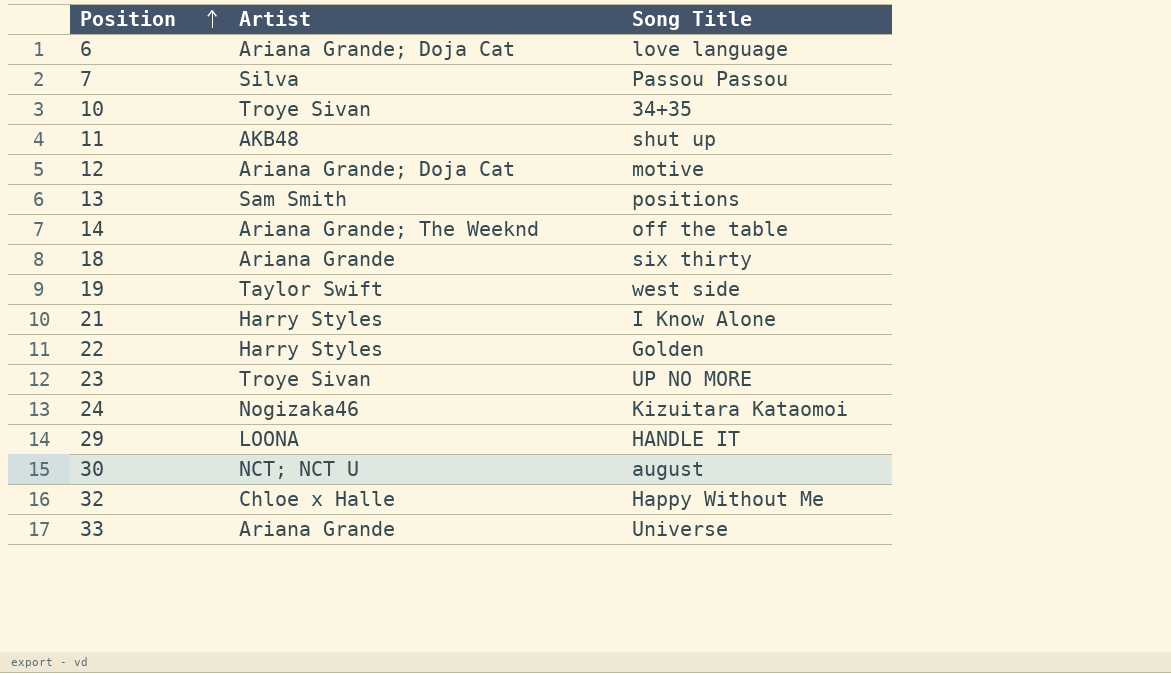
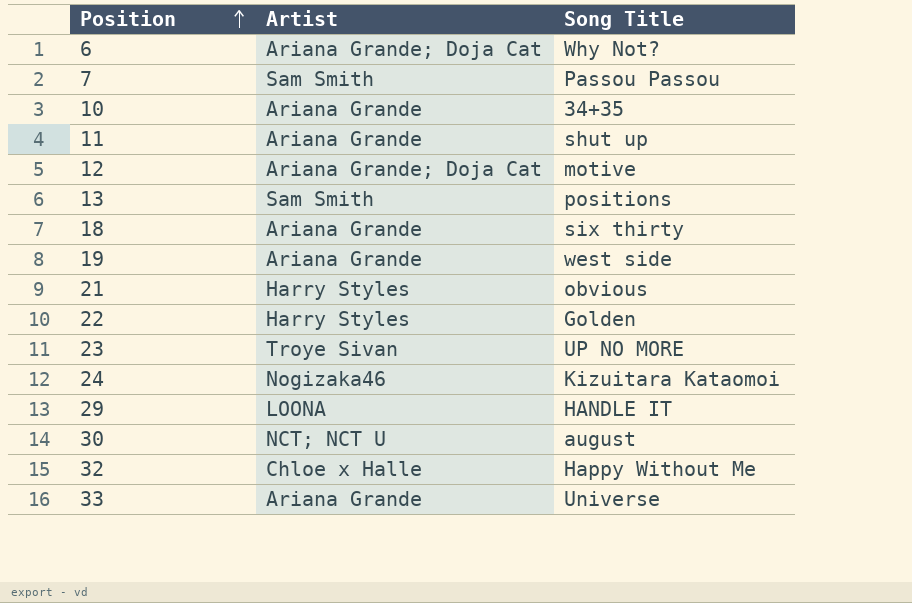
row 14: Ariana Grande; The Weeknd | off the table -> none
6 | Song Title: love language -> Why Not?
7 | Artist: Silva -> Sam Smith
10 | Artist: Troye Sivan -> Ariana Grande
11 | Artist: AKB48 -> Ariana Grande
19 | Artist: Taylor Swift -> Ariana Grande
21 | Song Title: I Know Alone -> obvious

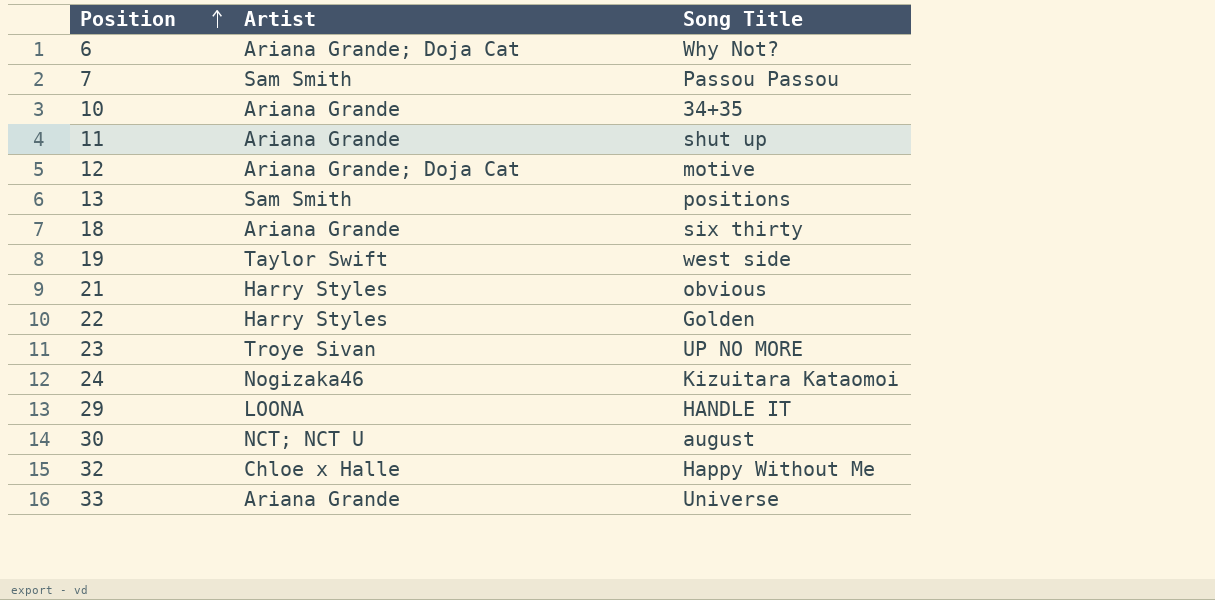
19 | Artist: Ariana Grande -> Taylor Swift

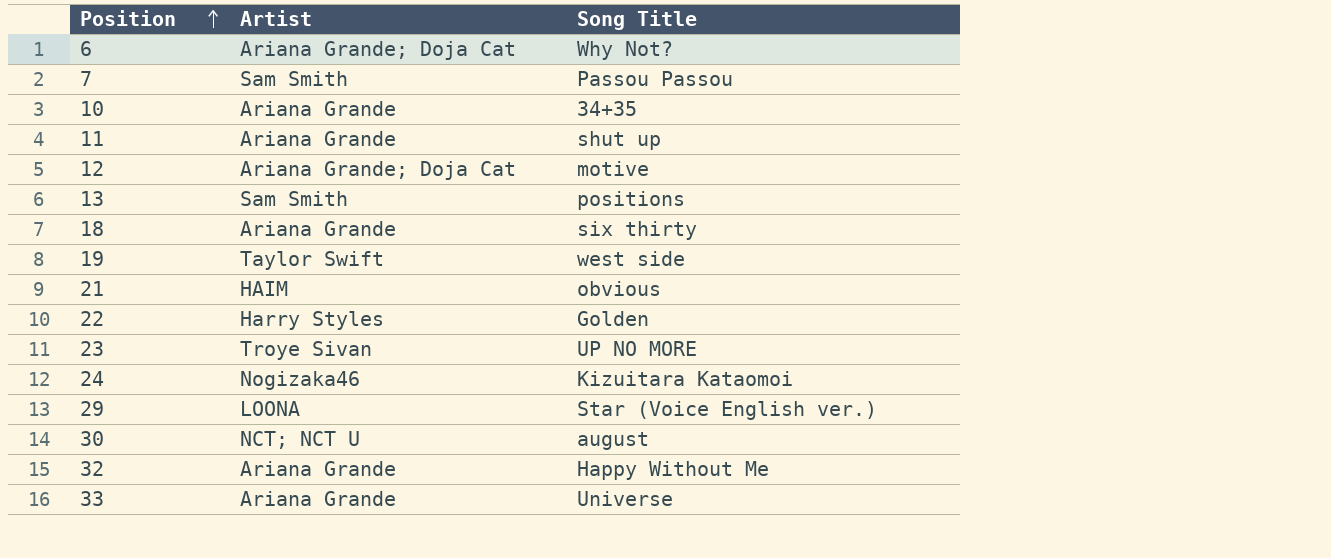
21 | Artist: Harry Styles -> HAIM
29 | Song Title: HANDLE IT -> Star (Voice English ver.)
32 | Artist: Chloe x Halle -> Ariana Grande

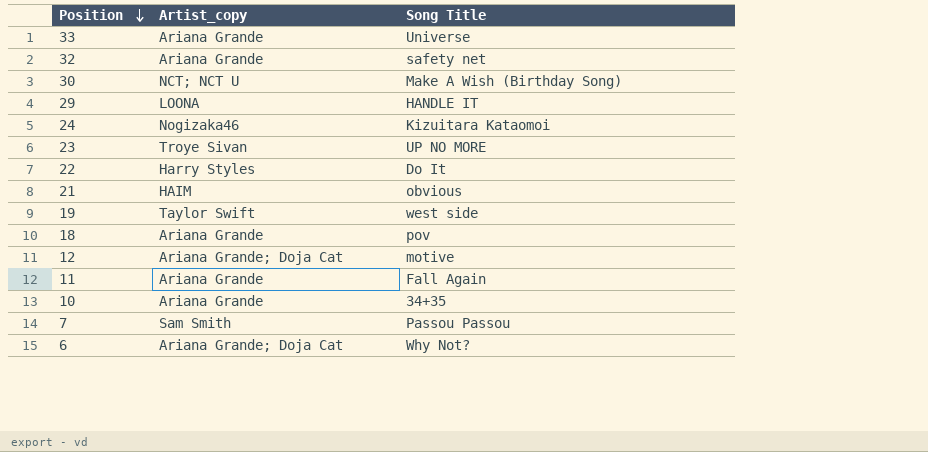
row order: Position ascending -> Position descending
column name: Artist -> Artist_copy
row 13: Sam Smith | positions -> none
32 | Song Title: Happy Without Me -> safety net
30 | Song Title: august -> Make A Wish (Birthday Song)
29 | Song Title: Star (Voice English ver.) -> HANDLE IT
22 | Song Title: Golden -> Do It
18 | Song Title: six thirty -> pov
11 | Song Title: shut up -> Fall Again

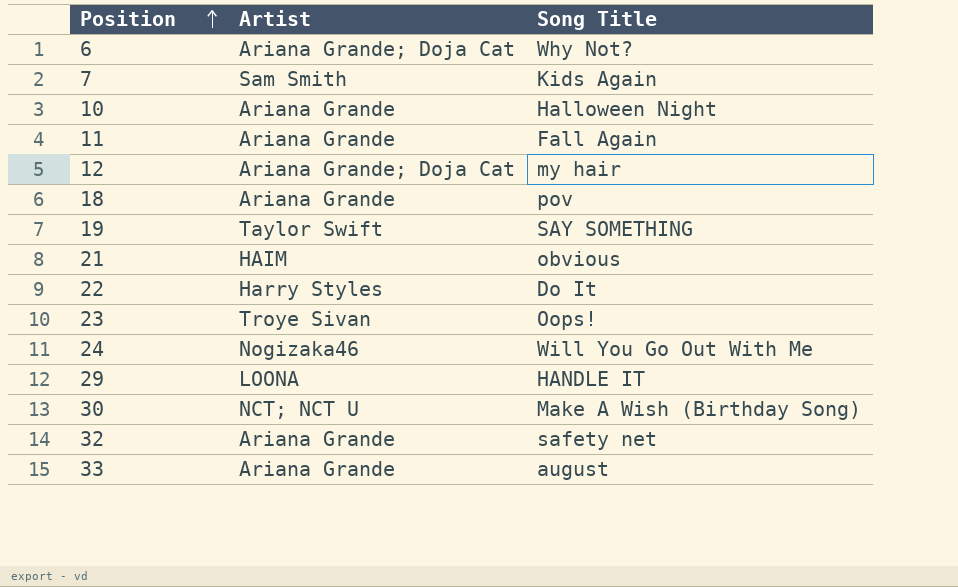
row order: Position descending -> Position ascending
column name: Artist_copy -> Artist
7 | Song Title: Passou Passou -> Kids Again
10 | Song Title: 34+35 -> Halloween Night
12 | Song Title: motive -> my hair
19 | Song Title: west side -> SAY SOMETHING
23 | Song Title: UP NO MORE -> Oops!
24 | Song Title: Kizuitara Kataomoi -> Will You Go Out With Me
33 | Song Title: Universe -> august

